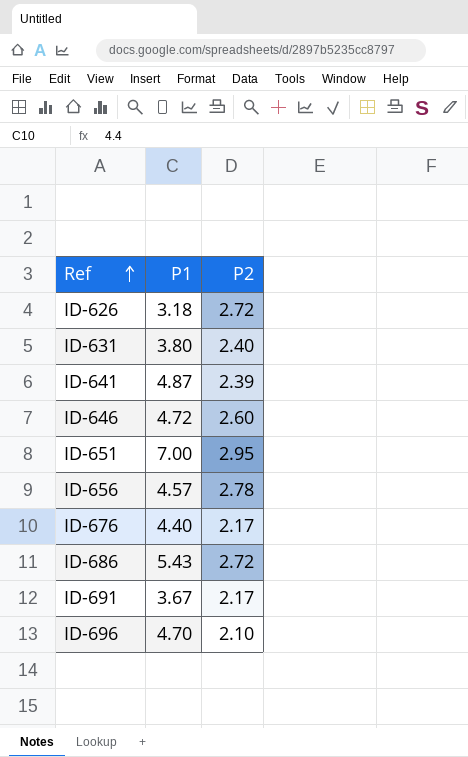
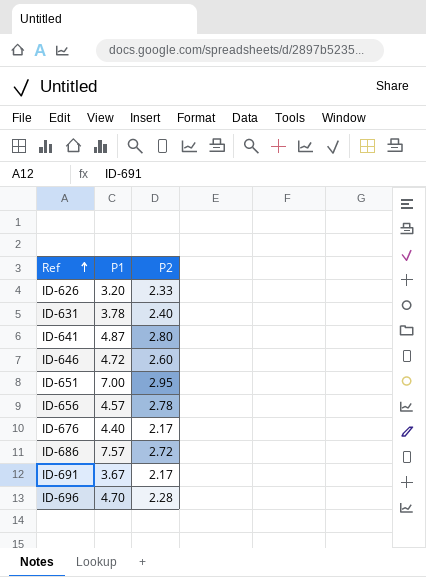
ID-626 | P1: 3.18 -> 3.20
ID-626 | P2: 2.72 -> 2.33
ID-631 | P1: 3.80 -> 3.78
ID-641 | P2: 2.39 -> 2.80
ID-686 | P1: 5.43 -> 7.57
ID-696 | P2: 2.10 -> 2.28

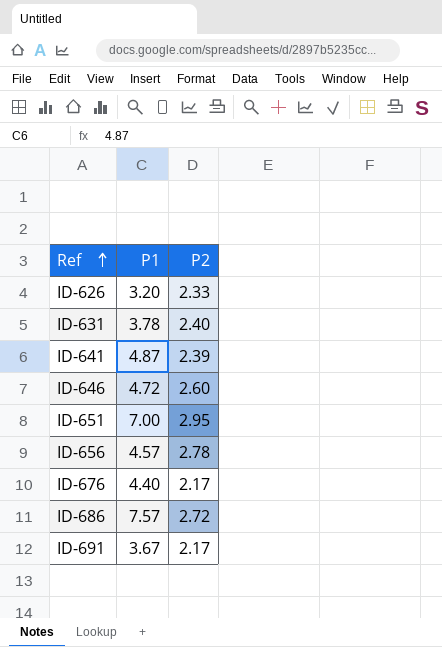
row ID-696: 4.70 | 2.28 -> none
ID-641 | P2: 2.80 -> 2.39

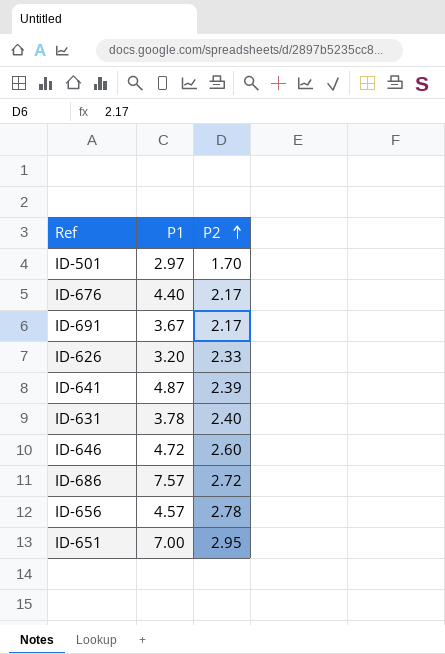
row order: Ref ascending -> P2 ascending
row ID-501: none -> 2.97 | 1.70

